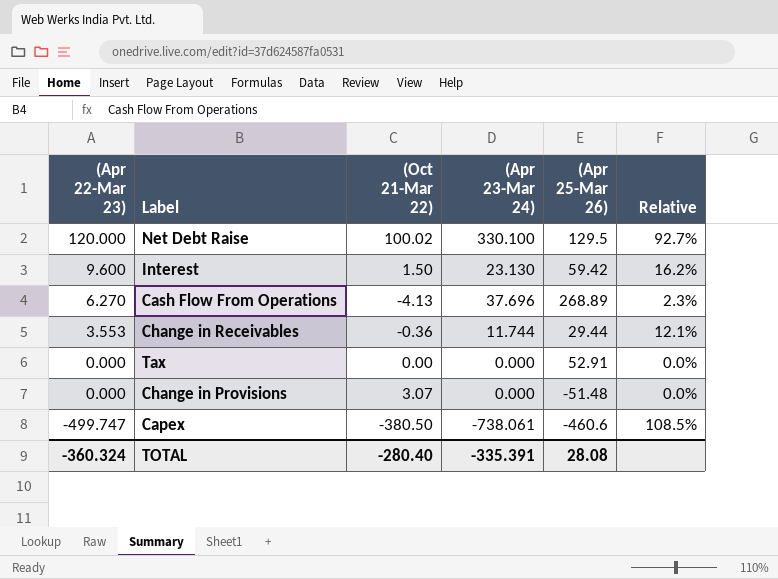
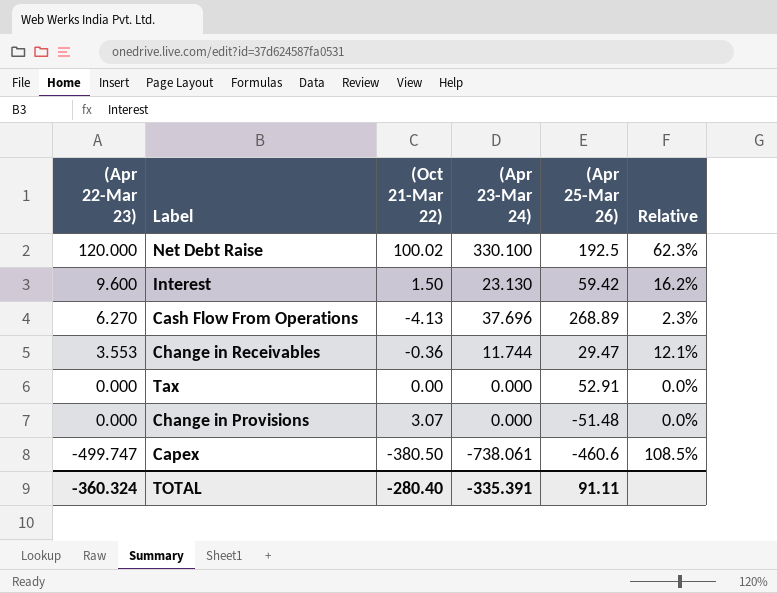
Net Debt Raise | (Apr 25-Mar 26): 129.5 -> 192.5
Net Debt Raise | Relative: 92.7% -> 62.3%
Change in Receivables | (Apr 25-Mar 26): 29.44 -> 29.47
TOTAL | (Apr 25-Mar 26): 28.08 -> 91.11

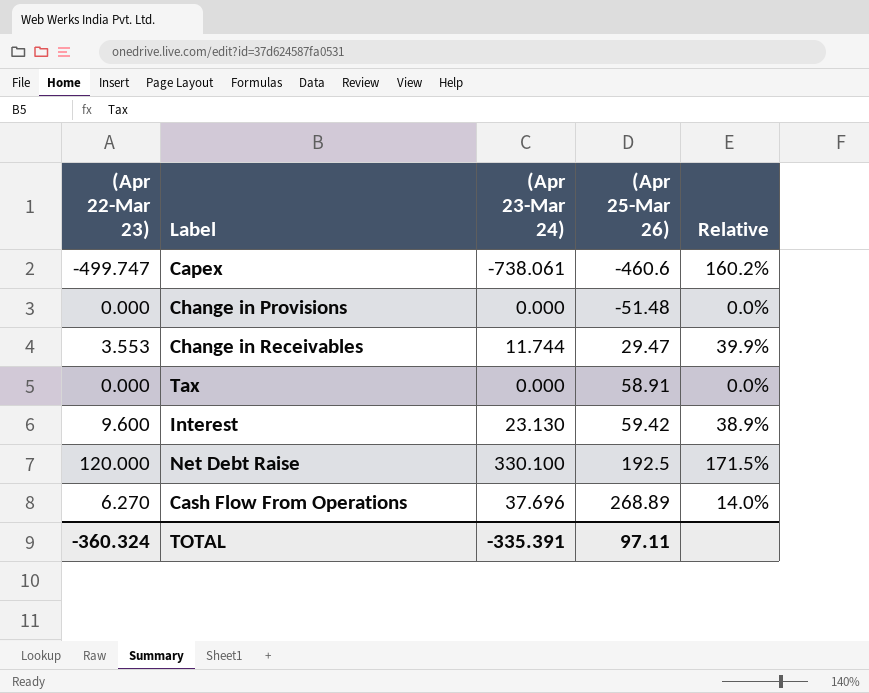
row order: (Apr 22-Mar 23) descending -> (Apr 25-Mar 26) ascending
column (Oct 21-Mar 22) | position: 3 -> none
column Relative | formula: [(Apr 22-Mar 23)] / [(Apr 25-Mar 26)] -> [(Apr 23-Mar 24)] / [(Apr 25-Mar 26)]
Tax | (Apr 25-Mar 26): 52.91 -> 58.91
TOTAL | (Apr 25-Mar 26): 91.11 -> 97.11

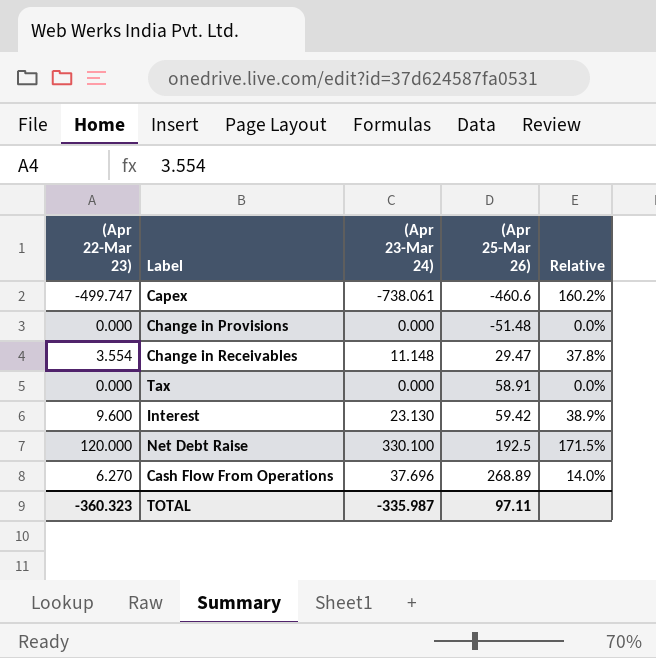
Change in Receivables | (Apr 22-Mar 23): 3.553 -> 3.554
Change in Receivables | (Apr 23-Mar 24): 11.744 -> 11.148
Change in Receivables | Relative: 39.9% -> 37.8%
TOTAL | (Apr 22-Mar 23): -360.324 -> -360.323
TOTAL | (Apr 23-Mar 24): -335.391 -> -335.987

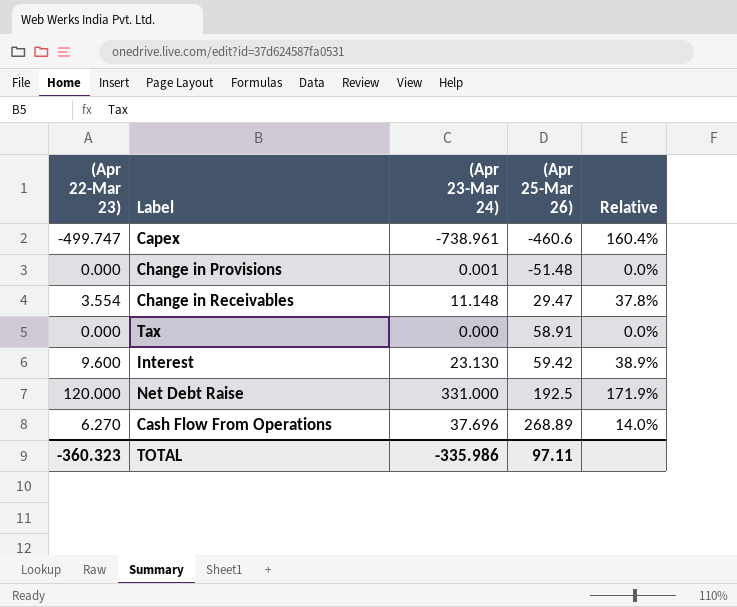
Capex | (Apr 23-Mar 24): -738.061 -> -738.961
Capex | Relative: 160.2% -> 160.4%
Change in Provisions | (Apr 23-Mar 24): 0.000 -> 0.001
Net Debt Raise | (Apr 23-Mar 24): 330.100 -> 331.000
Net Debt Raise | Relative: 171.5% -> 171.9%
TOTAL | (Apr 23-Mar 24): -335.987 -> -335.986

